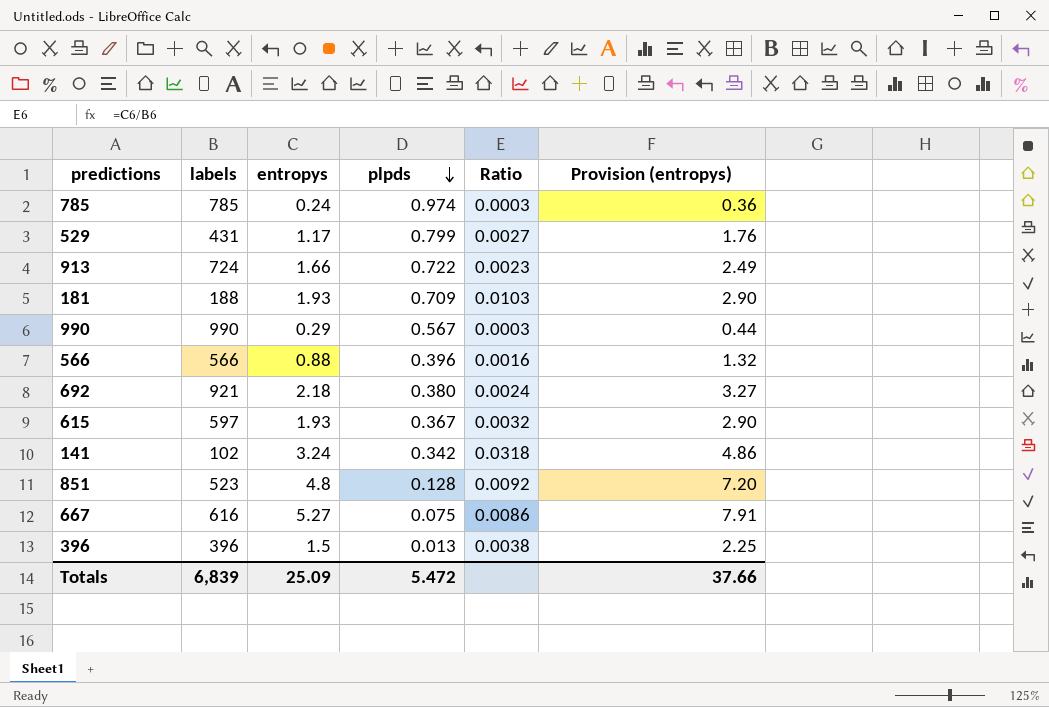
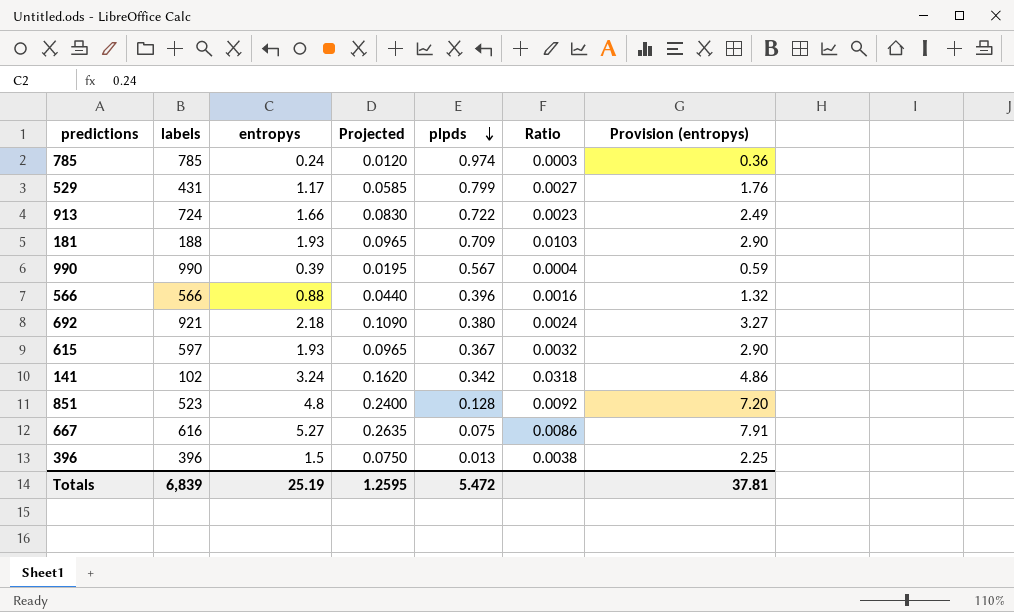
column Projected | formula: none -> [entropys] * 0.05
990 | entropys: 0.29 -> 0.39
990 | Ratio: 0.0003 -> 0.0004
990 | Provision (entropys): 0.44 -> 0.59
Totals | entropys: 25.09 -> 25.19
Totals | Provision (entropys): 37.66 -> 37.81

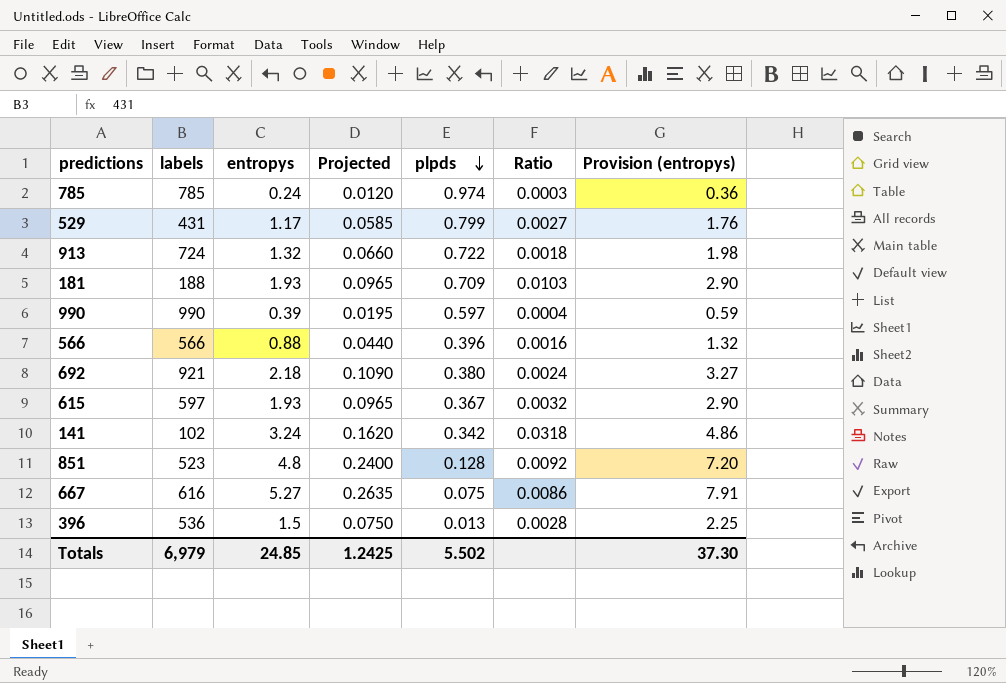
913 | entropys: 1.66 -> 1.32
913 | Projected: 0.0830 -> 0.0660
913 | Ratio: 0.0023 -> 0.0018
913 | Provision (entropys): 2.49 -> 1.98
990 | plpds: 0.567 -> 0.597
396 | labels: 396 -> 536
396 | Ratio: 0.0038 -> 0.0028
Totals | labels: 6,839 -> 6,979
Totals | entropys: 25.19 -> 24.85
Totals | Projected: 1.2595 -> 1.2425
Totals | plpds: 5.472 -> 5.502
Totals | Provision (entropys): 37.81 -> 37.30

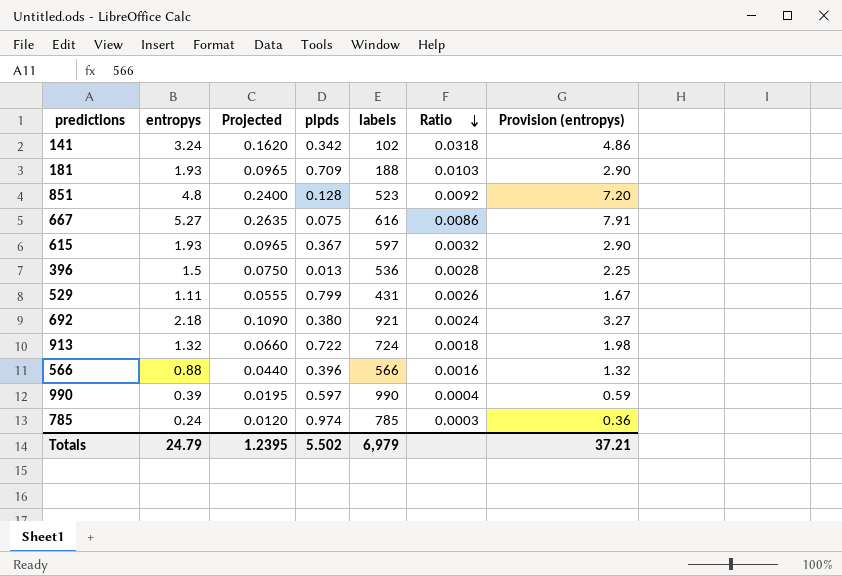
row order: plpds descending -> Ratio descending
column labels | position: 2 -> 5
529 | entropys: 1.17 -> 1.11
529 | Projected: 0.0585 -> 0.0555
529 | Ratio: 0.0027 -> 0.0026
529 | Provision (entropys): 1.76 -> 1.67
Totals | entropys: 24.85 -> 24.79
Totals | Projected: 1.2425 -> 1.2395
Totals | Provision (entropys): 37.30 -> 37.21

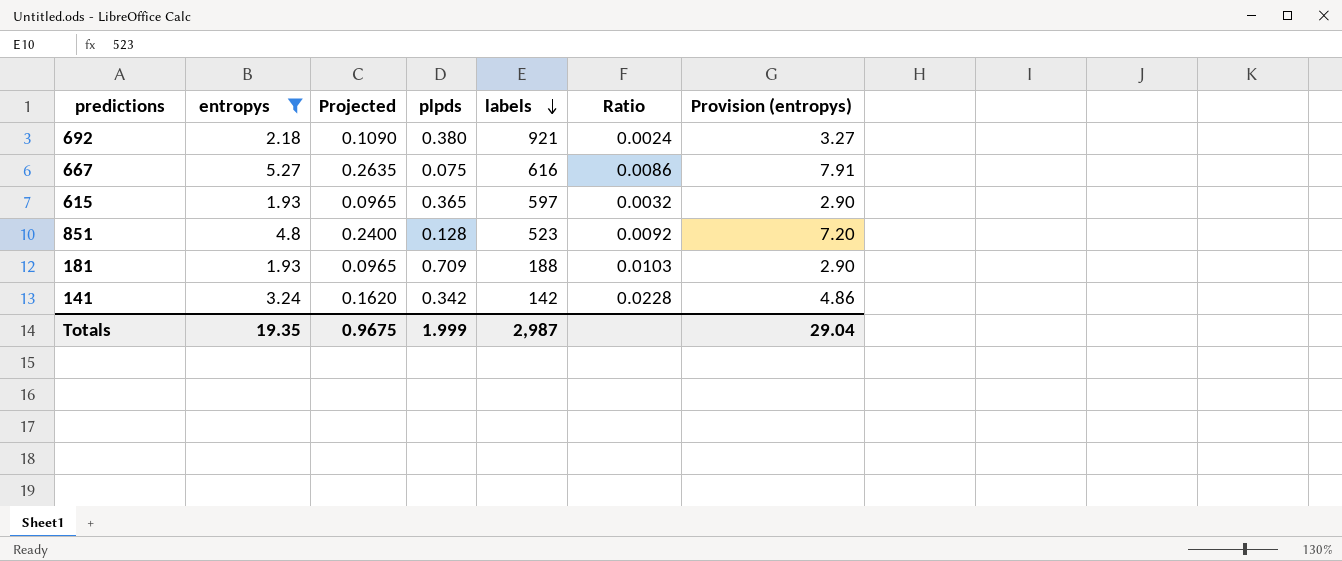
filter: none -> entropys >= 1.93
row order: Ratio descending -> labels descending
615 | plpds: 0.367 -> 0.365
141 | labels: 102 -> 142
141 | Ratio: 0.0318 -> 0.0228
Totals | entropys: 24.79 -> 19.35
Totals | Projected: 1.2395 -> 0.9675
Totals | plpds: 5.502 -> 1.999
Totals | labels: 6,979 -> 2,987
Totals | Provision (entropys): 37.21 -> 29.04

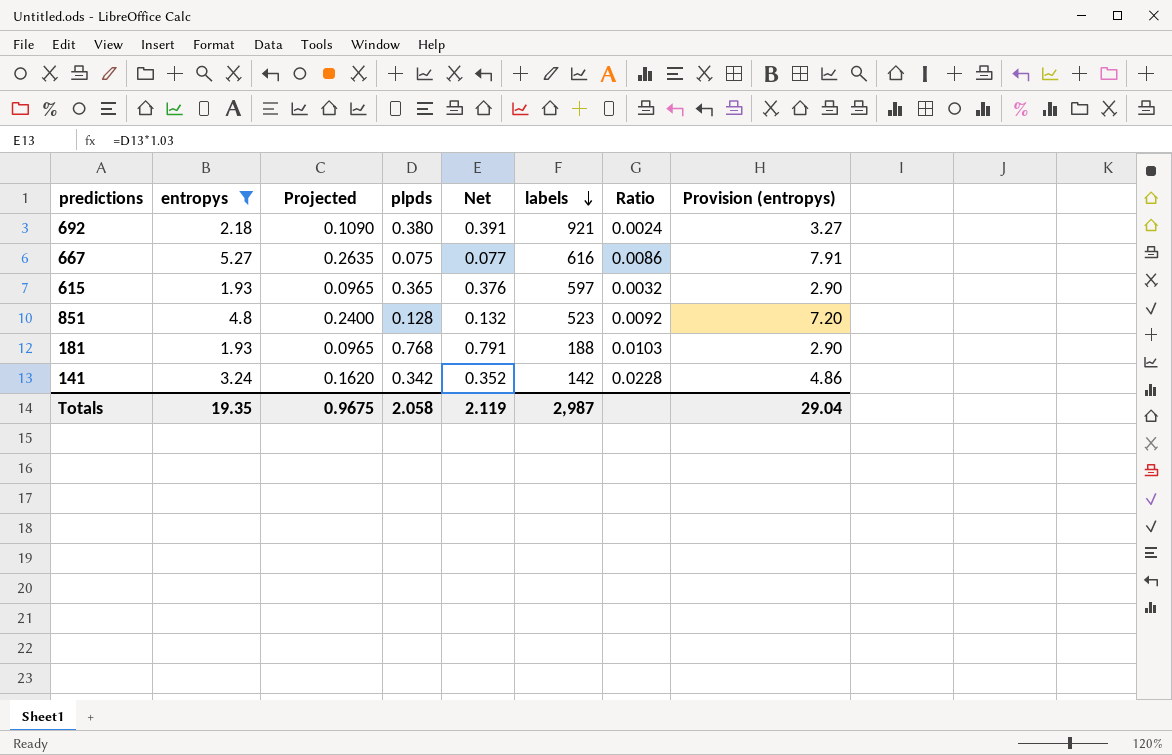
column Net | formula: none -> [plpds] * 1.03
181 | plpds: 0.709 -> 0.768
Totals | plpds: 1.999 -> 2.058

